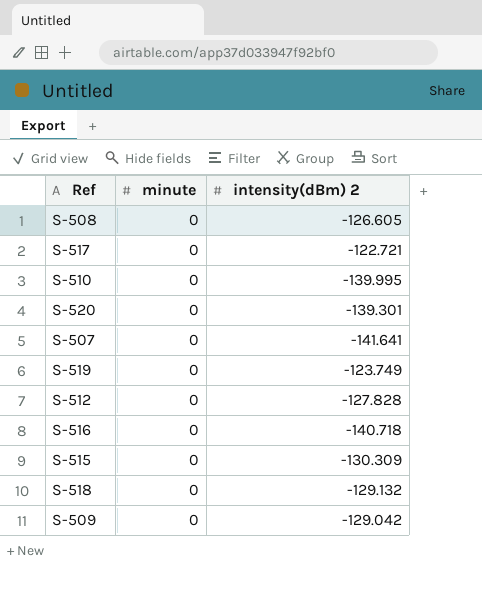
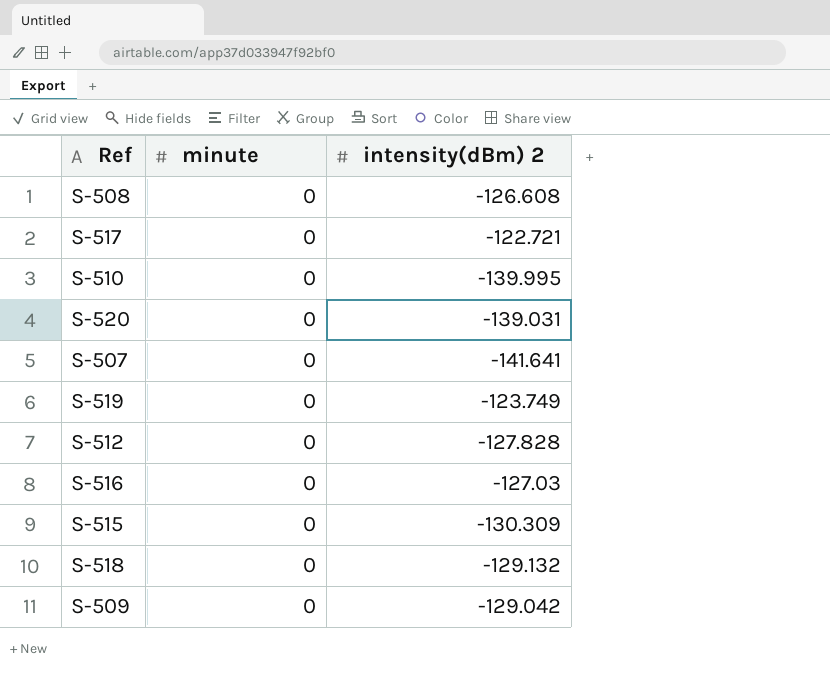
S-508 | intensity(dBm) 2: -126.605 -> -126.608
S-520 | intensity(dBm) 2: -139.301 -> -139.031
S-516 | intensity(dBm) 2: -140.718 -> -127.03

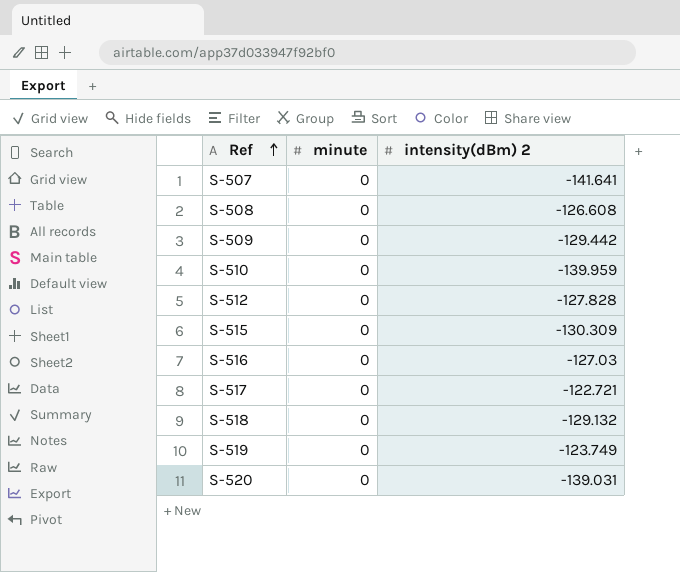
row order: none -> Ref ascending
S-509 | intensity(dBm) 2: -129.042 -> -129.442
S-510 | intensity(dBm) 2: -139.995 -> -139.959

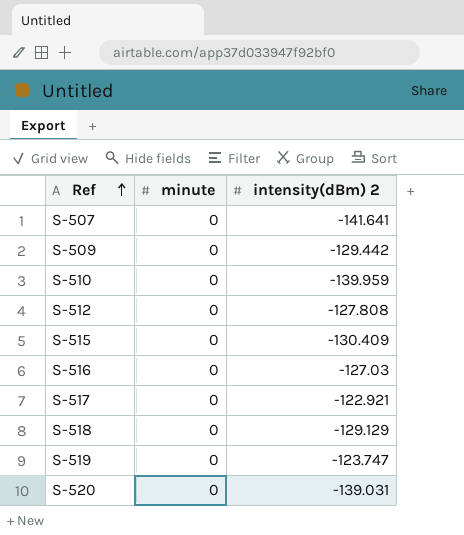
row S-508: 0 | -126.608 -> none
S-512 | intensity(dBm) 2: -127.828 -> -127.808
S-515 | intensity(dBm) 2: -130.309 -> -130.409
S-517 | intensity(dBm) 2: -122.721 -> -122.921
S-518 | intensity(dBm) 2: -129.132 -> -129.129
S-519 | intensity(dBm) 2: -123.749 -> -123.747

